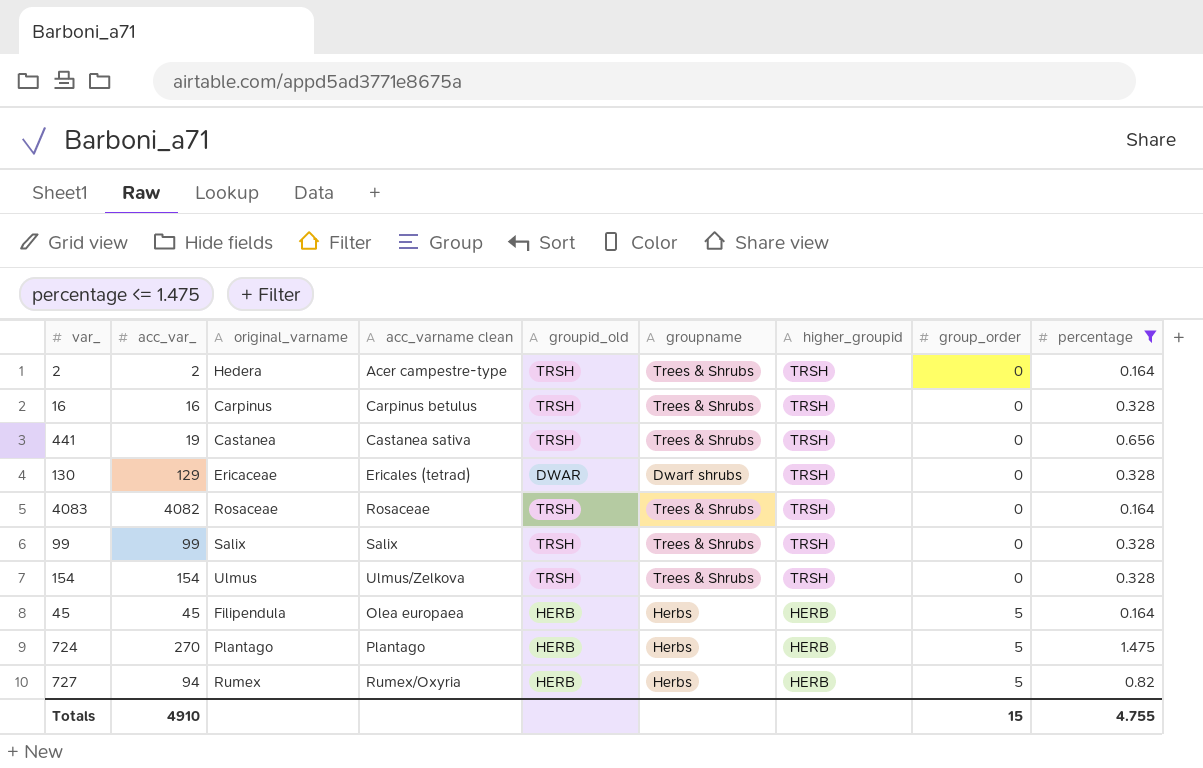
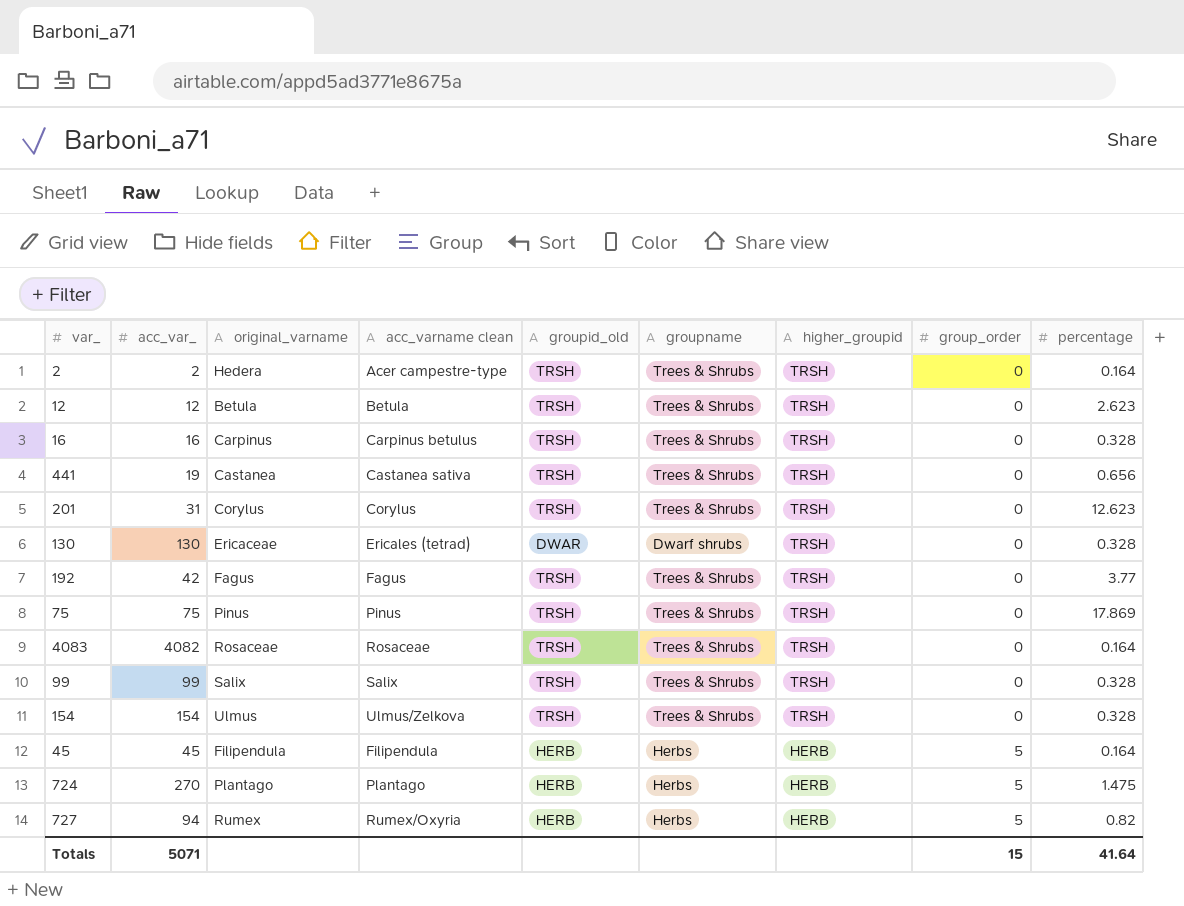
filter: percentage <= 1.475 -> none
130 | acc_var_: 129 -> 130
45 | acc_varname clean: Olea europaea -> Filipendula
Totals | acc_var_: 4910 -> 5071
Totals | percentage: 4.755 -> 41.64

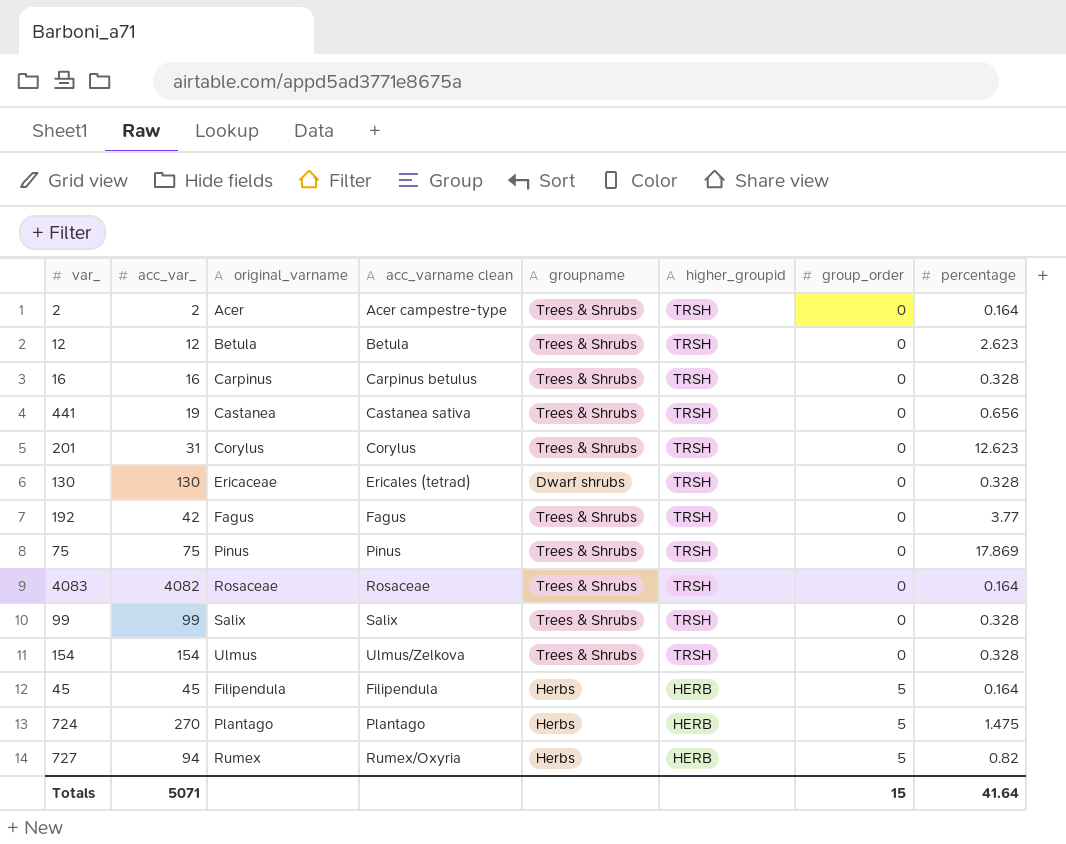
column groupid_old | position: 5 -> none
2 | original_varname: Hedera -> Acer

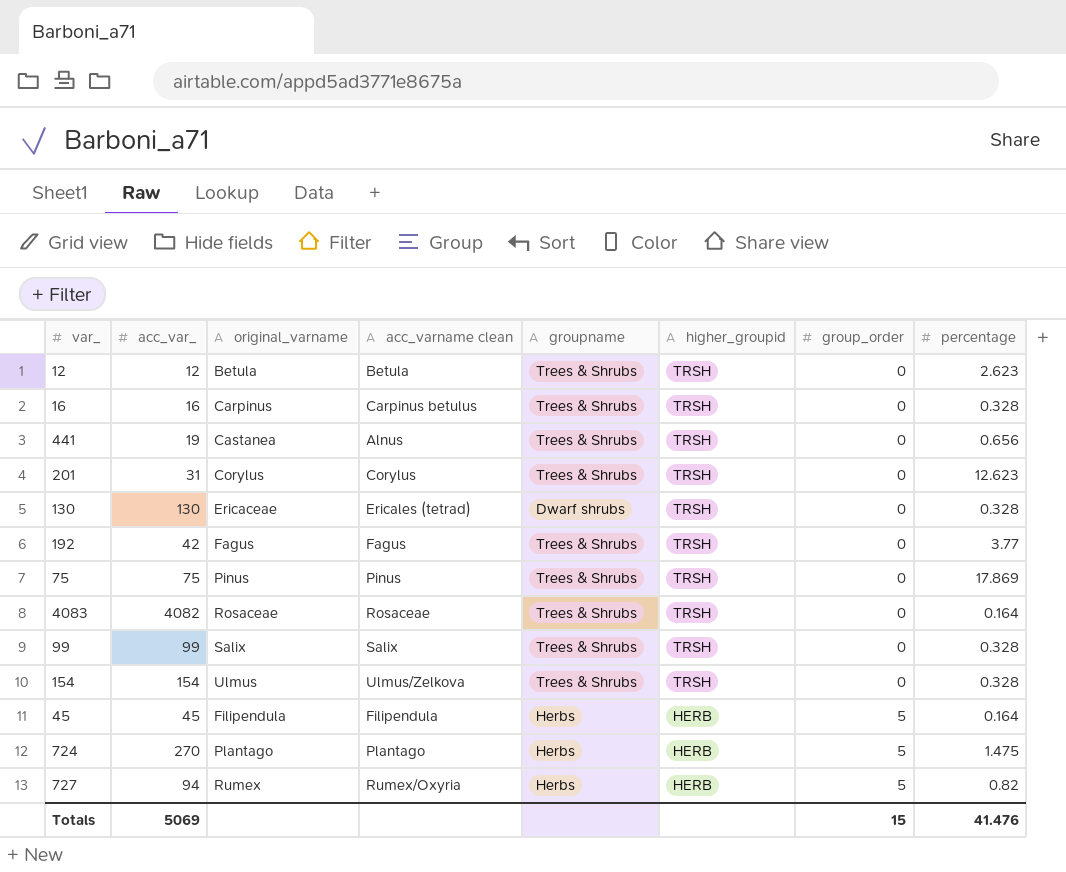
row 2: 2 | Acer | Acer campestre-type | Trees & Shrubs | TRSH | 0 | 0.164 -> none
441 | acc_varname clean: Castanea sativa -> Alnus
Totals | acc_var_: 5071 -> 5069
Totals | percentage: 41.64 -> 41.476

